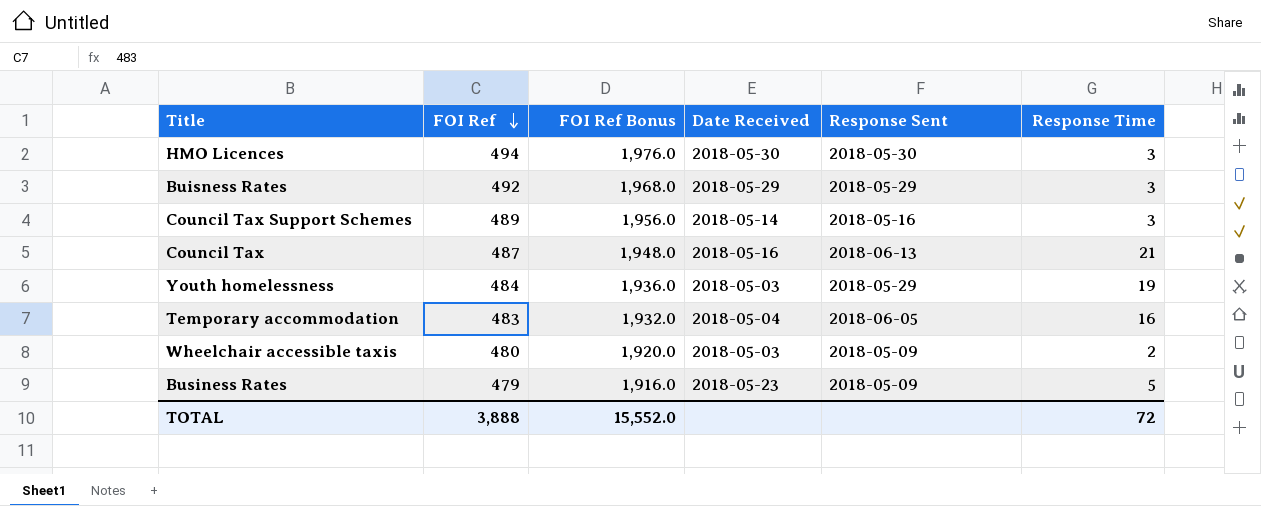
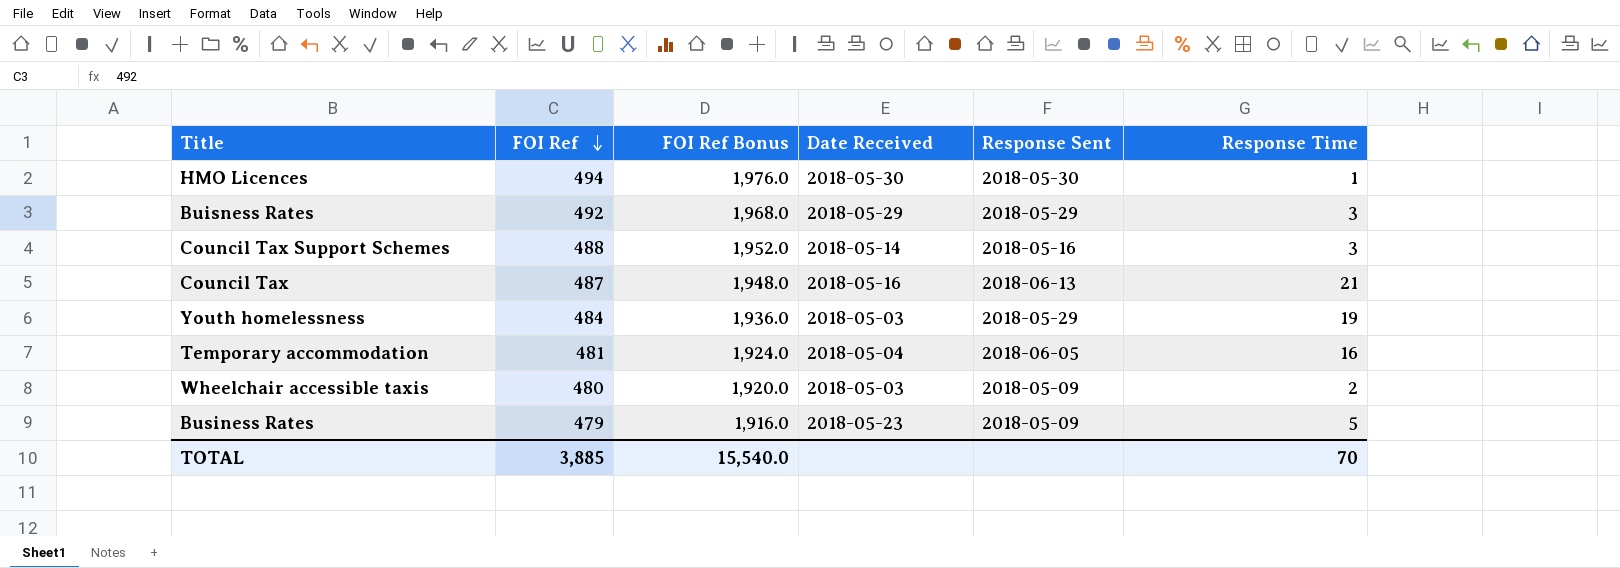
HMO Licences | Response Time: 3 -> 1
Council Tax Support Schemes | FOI Ref: 489 -> 488
Council Tax Support Schemes | FOI Ref Bonus: 1,956.0 -> 1,952.0
Temporary accommodation | FOI Ref: 483 -> 481
Temporary accommodation | FOI Ref Bonus: 1,932.0 -> 1,924.0
TOTAL | FOI Ref: 3,888 -> 3,885
TOTAL | FOI Ref Bonus: 15,552.0 -> 15,540.0
TOTAL | Response Time: 72 -> 70

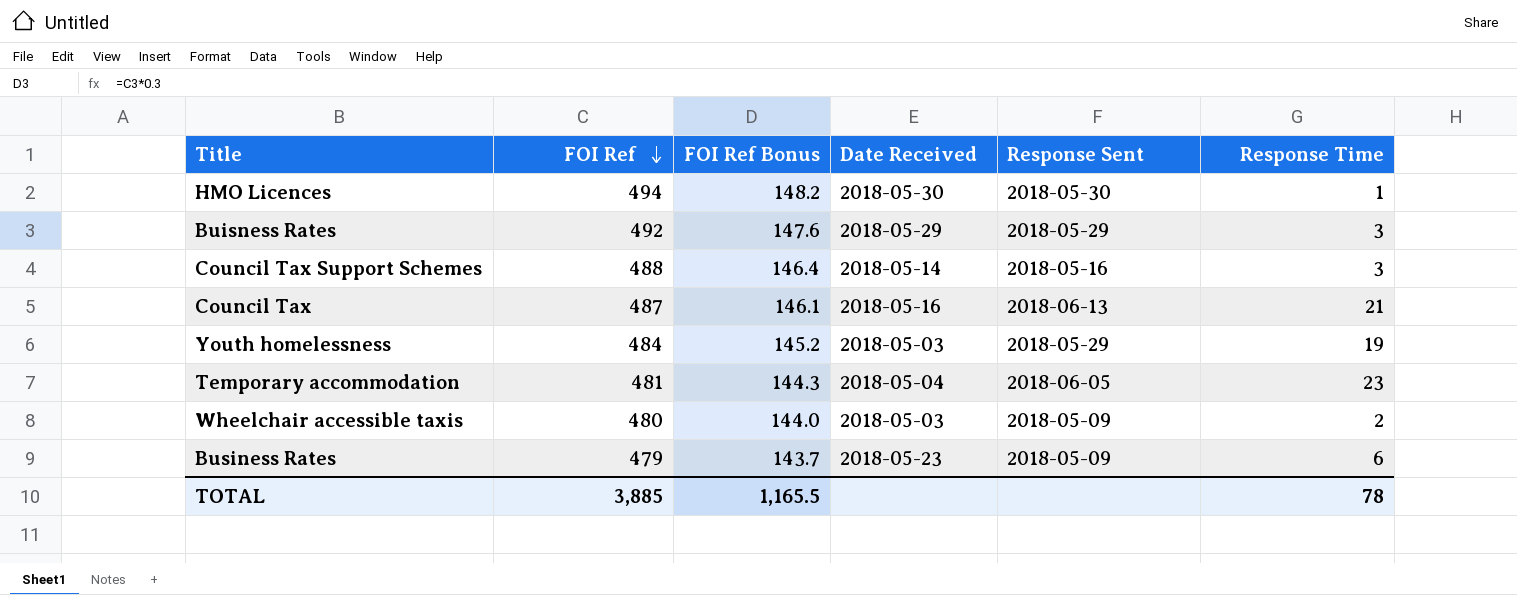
column FOI Ref Bonus | formula: [FOI Ref] * 4 -> [FOI Ref] * 0.3
Temporary accommodation | Response Time: 16 -> 23
Business Rates | Response Time: 5 -> 6
TOTAL | FOI Ref Bonus: 15,540.0 -> 1,165.5
TOTAL | Response Time: 70 -> 78

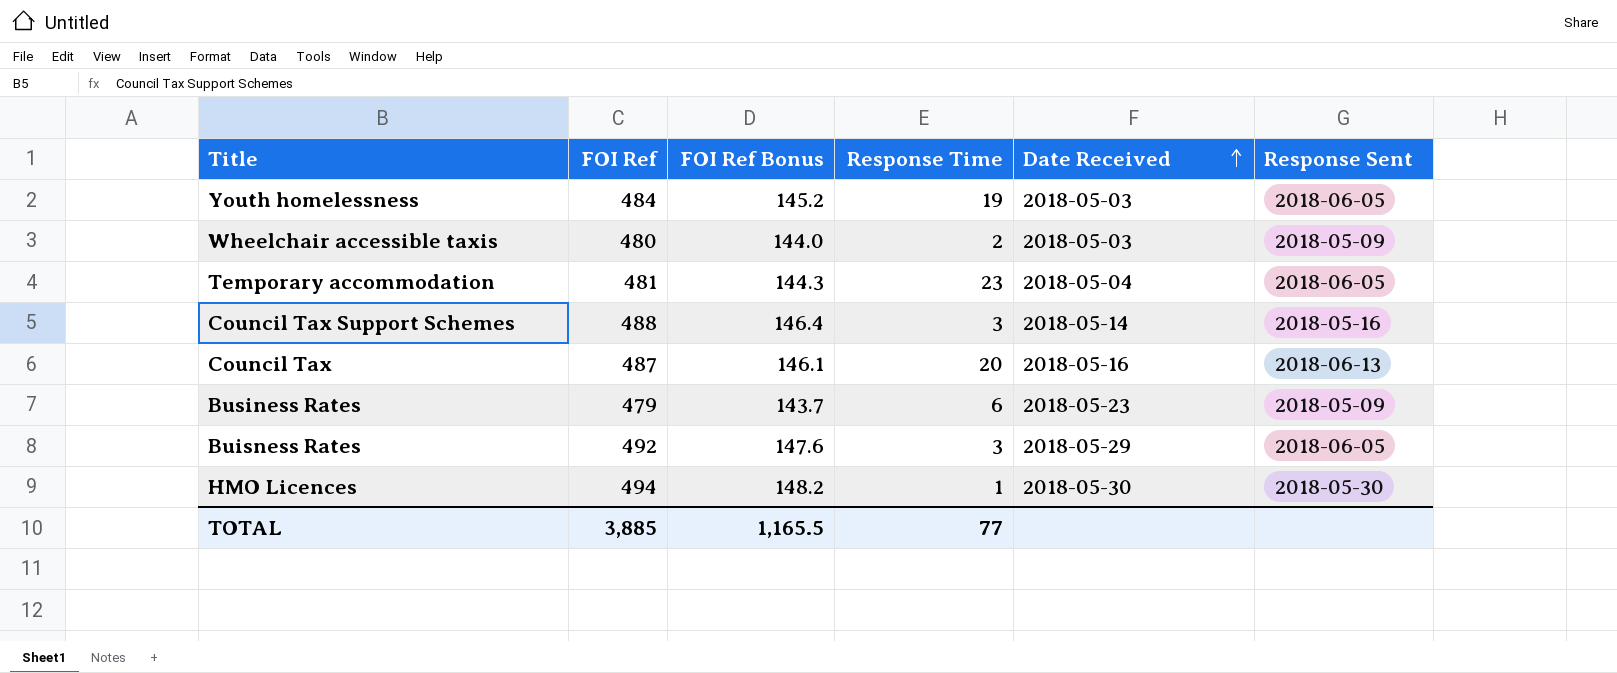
row order: FOI Ref descending -> Date Received ascending
column Response Time | position: 6 -> 4
Youth homelessness | Response Sent: 2018-05-29 -> 2018-06-05
Council Tax | Response Time: 21 -> 20
Buisness Rates | Response Sent: 2018-05-29 -> 2018-06-05
TOTAL | Response Time: 78 -> 77

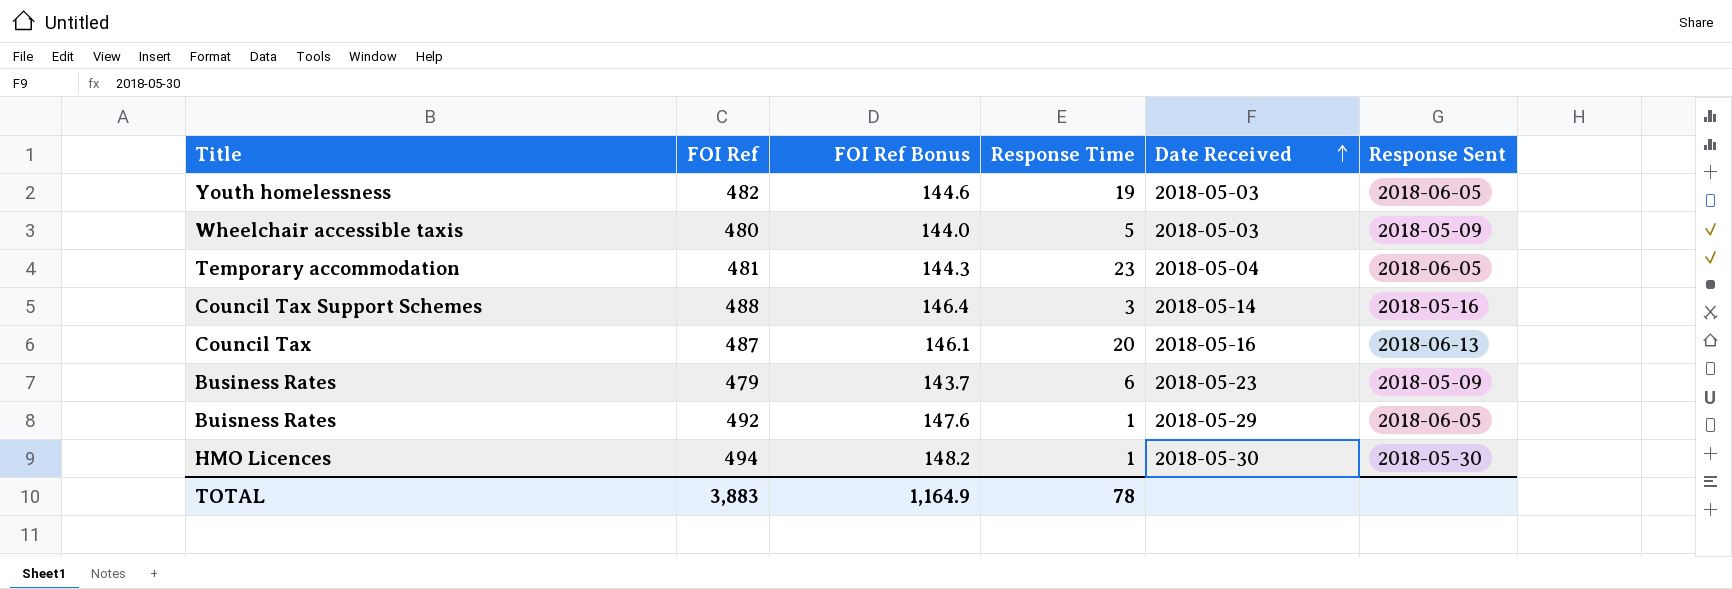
Youth homelessness | FOI Ref: 484 -> 482
Youth homelessness | FOI Ref Bonus: 145.2 -> 144.6
Wheelchair accessible taxis | Response Time: 2 -> 5
Buisness Rates | Response Time: 3 -> 1
TOTAL | FOI Ref: 3,885 -> 3,883
TOTAL | FOI Ref Bonus: 1,165.5 -> 1,164.9
TOTAL | Response Time: 77 -> 78

